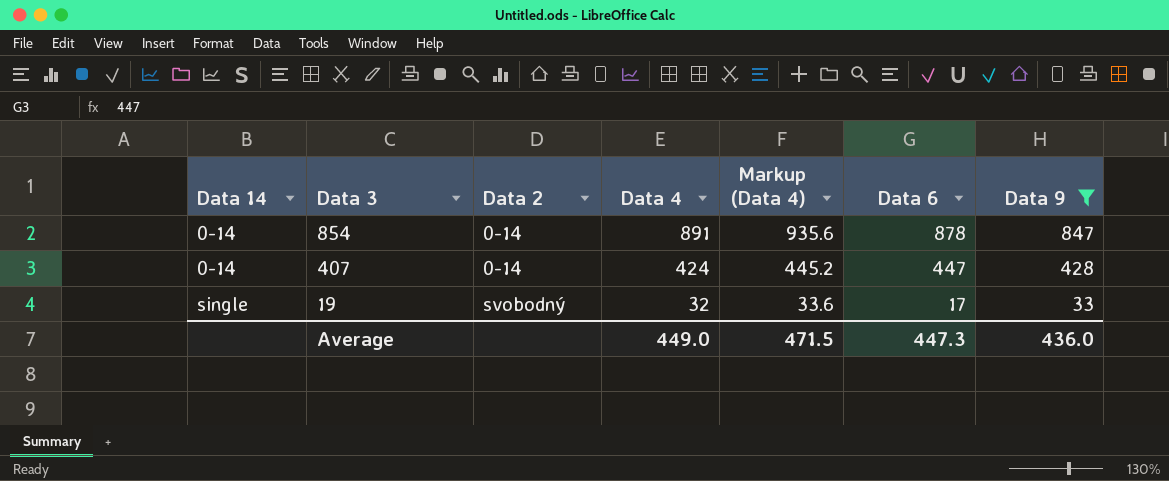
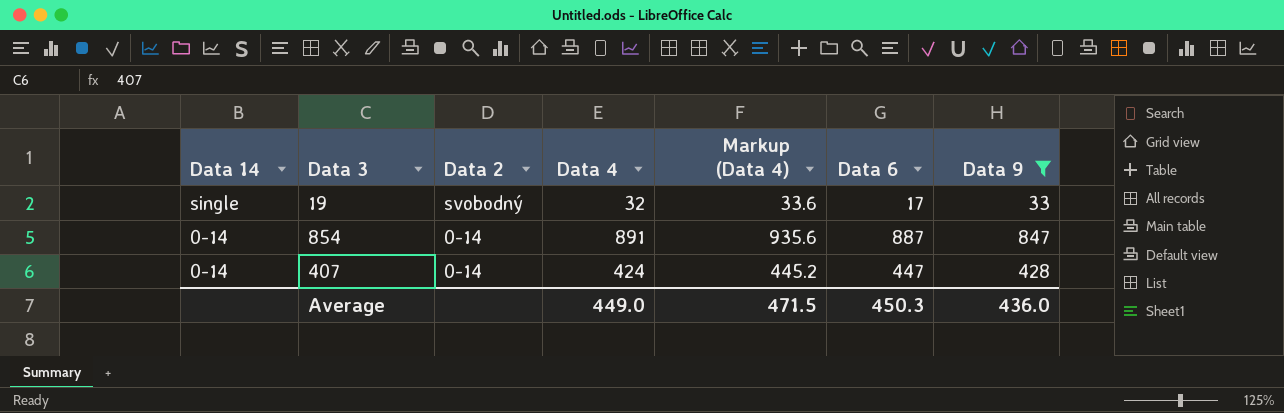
row order: Data 14 ascending -> Data 14 descending
854 | Data 6: 878 -> 887
Average | Data 6: 447.3 -> 450.3

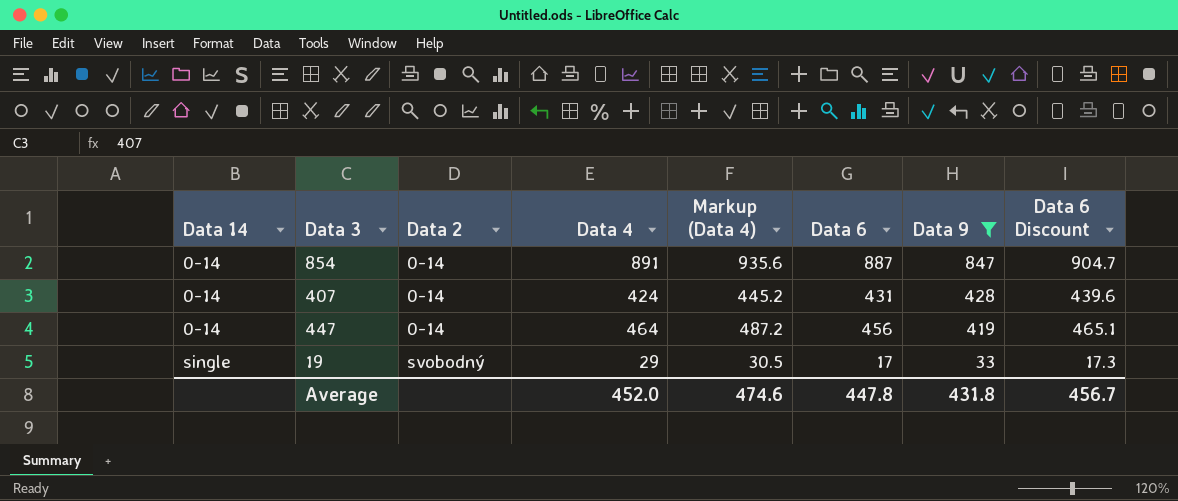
row order: Data 14 descending -> Data 14 ascending
column Data 6 Discount | formula: none -> [Data 6] * 1.02
407 | Data 6: 447 -> 431
row 447: none -> 0-14 | 0-14 | 464 | 487.2 | 456 | 419 | 465.1
19 | Data 4: 32 -> 29
19 | Markup (Data 4): 33.6 -> 30.5
Average | Data 4: 449.0 -> 452.0
Average | Markup (Data 4): 471.5 -> 474.6
Average | Data 6: 450.3 -> 447.8
Average | Data 9: 436.0 -> 431.8

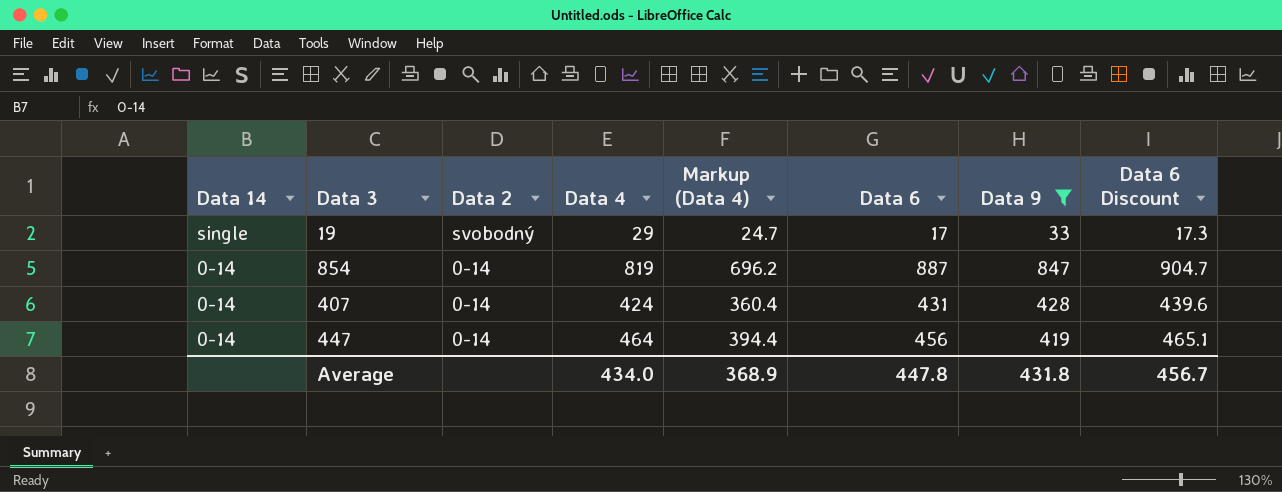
row order: Data 14 ascending -> Data 14 descending
column Markup (Data 4) | formula: [Data 4] * 1.05 -> [Data 4] * 0.85
854 | Data 4: 891 -> 819
Average | Data 4: 452.0 -> 434.0
Average | Markup (Data 4): 474.6 -> 368.9

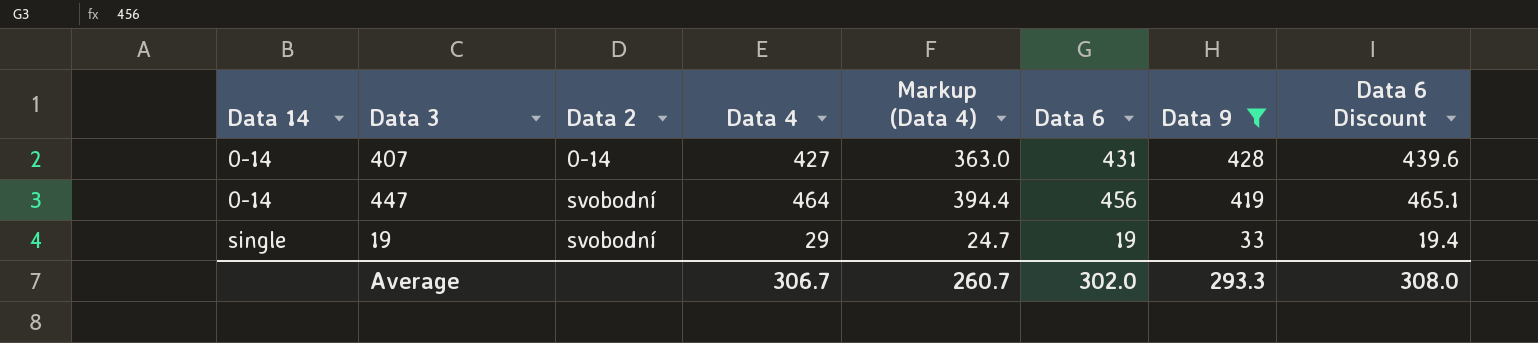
row order: Data 14 descending -> Data 14 ascending
row 854: 0-14 | 0-14 | 819 | 696.2 | 887 | 847 | 904.7 -> none
407 | Data 4: 424 -> 427
407 | Markup (Data 4): 360.4 -> 363.0
447 | Data 2: 0-14 -> svobodní
19 | Data 2: svobodný -> svobodní
19 | Data 6: 17 -> 19
19 | Data 6 Discount: 17.3 -> 19.4
Average | Data 4: 434.0 -> 306.7
Average | Markup (Data 4): 368.9 -> 260.7
Average | Data 6: 447.8 -> 302.0
Average | Data 9: 431.8 -> 293.3
Average | Data 6 Discount: 456.7 -> 308.0

